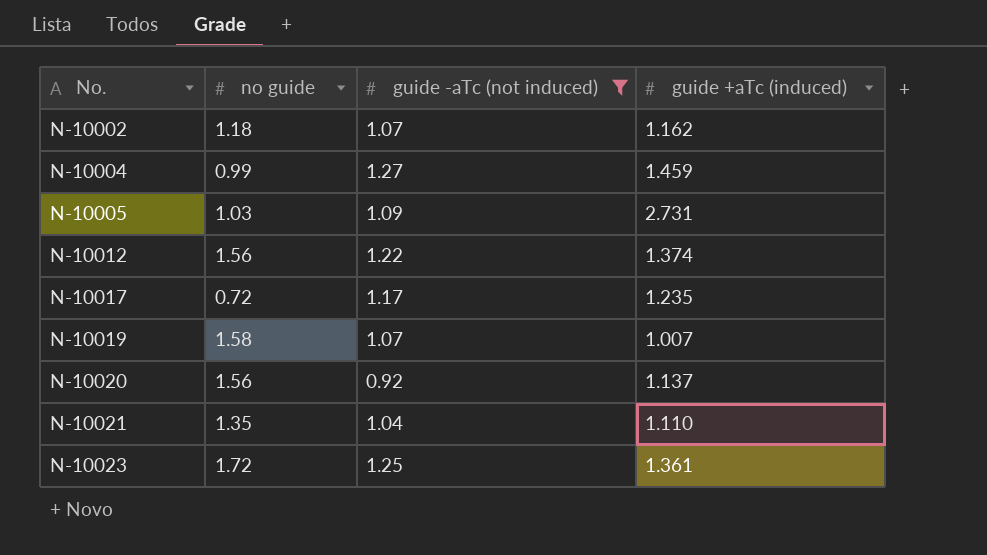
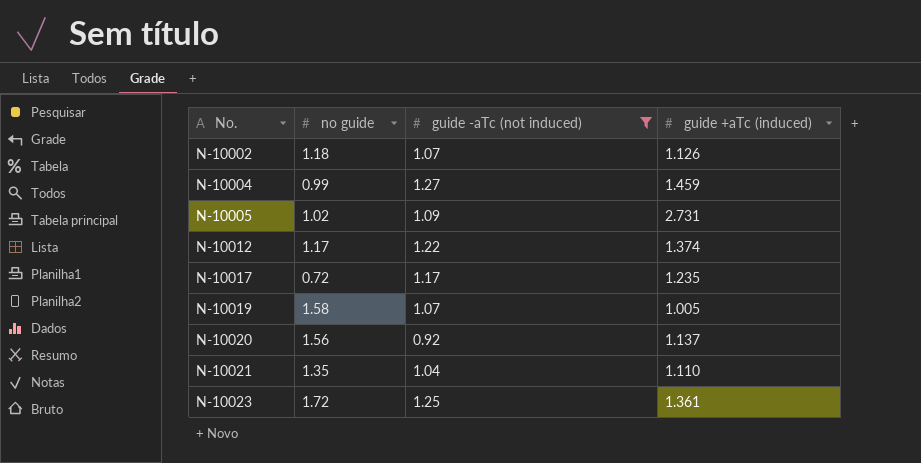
N-10002 | guide +aTc (induced): 1.162 -> 1.126
N-10005 | no guide: 1.03 -> 1.02
N-10012 | no guide: 1.56 -> 1.17
N-10019 | guide +aTc (induced): 1.007 -> 1.005

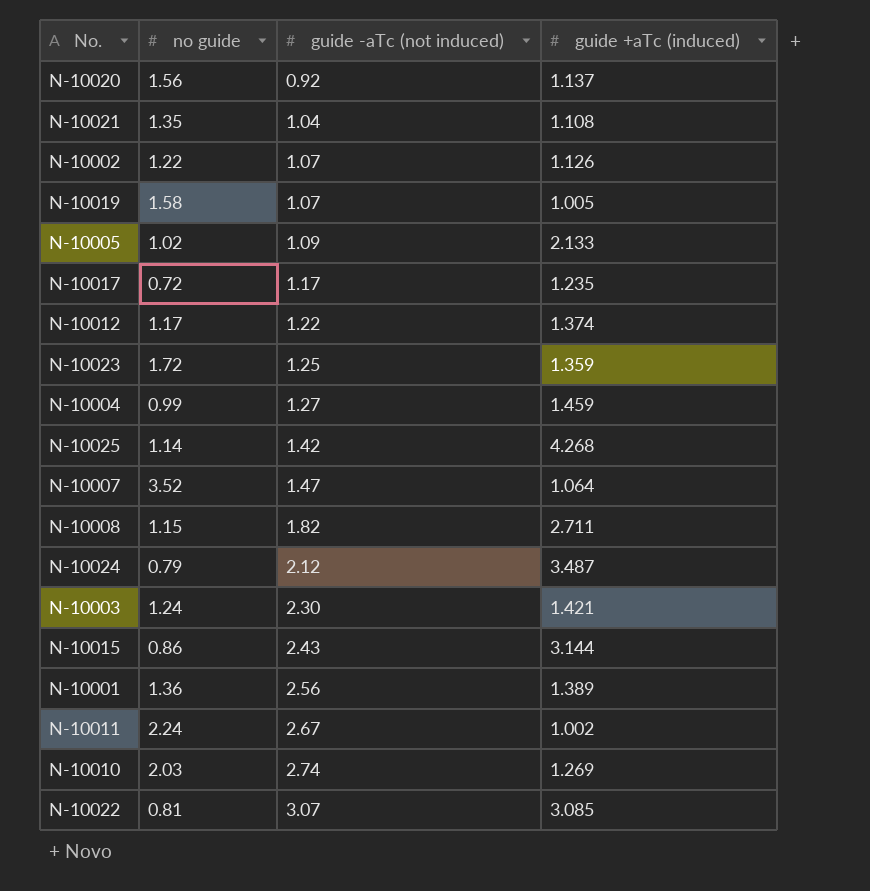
filter: guide -aTc (not induced) <= 1.27 -> none
row order: No. ascending -> guide -aTc (not induced) ascending
N-10021 | guide +aTc (induced): 1.110 -> 1.108
N-10002 | no guide: 1.18 -> 1.22
N-10005 | guide +aTc (induced): 2.731 -> 2.133
N-10023 | guide +aTc (induced): 1.361 -> 1.359

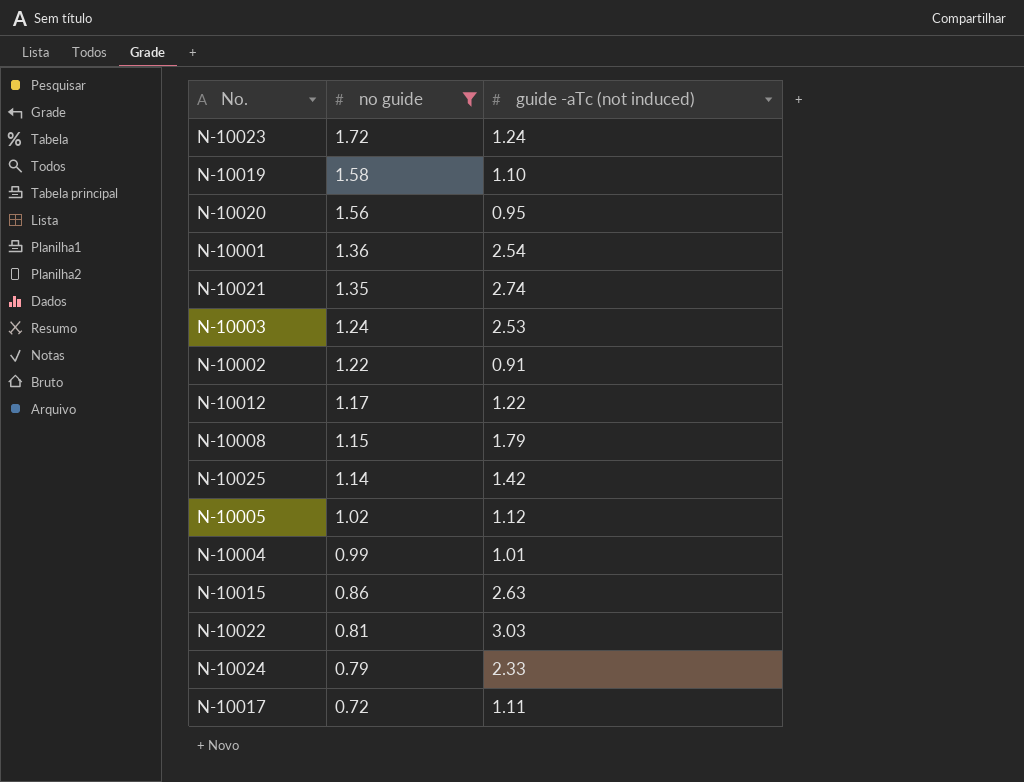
filter: none -> no guide <= 1.72
row order: guide -aTc (not induced) ascending -> no guide descending
column guide +aTc (induced) | position: 4 -> none
N-10023 | guide -aTc (not induced): 1.25 -> 1.24
N-10019 | guide -aTc (not induced): 1.07 -> 1.10
N-10020 | guide -aTc (not induced): 0.92 -> 0.95
N-10001 | guide -aTc (not induced): 2.56 -> 2.54
N-10021 | guide -aTc (not induced): 1.04 -> 2.74
N-10003 | guide -aTc (not induced): 2.30 -> 2.53
N-10002 | guide -aTc (not induced): 1.07 -> 0.91
N-10008 | guide -aTc (not induced): 1.82 -> 1.79
N-10005 | guide -aTc (not induced): 1.09 -> 1.12
N-10004 | guide -aTc (not induced): 1.27 -> 1.01
N-10015 | guide -aTc (not induced): 2.43 -> 2.63
N-10022 | guide -aTc (not induced): 3.07 -> 3.03
N-10024 | guide -aTc (not induced): 2.12 -> 2.33
N-10017 | guide -aTc (not induced): 1.17 -> 1.11

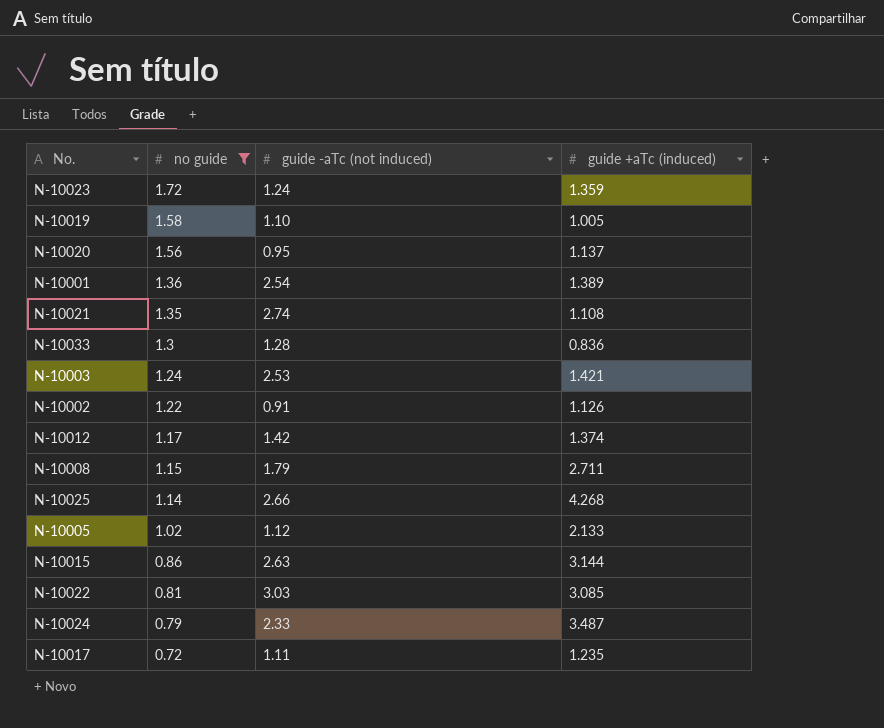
column guide +aTc (induced) | position: none -> 4
row N-10004: 0.99 | 1.01 -> none
row N-10033: none -> 1.3 | 1.28 | 0.836
N-10012 | guide -aTc (not induced): 1.22 -> 1.42
N-10025 | guide -aTc (not induced): 1.42 -> 2.66

